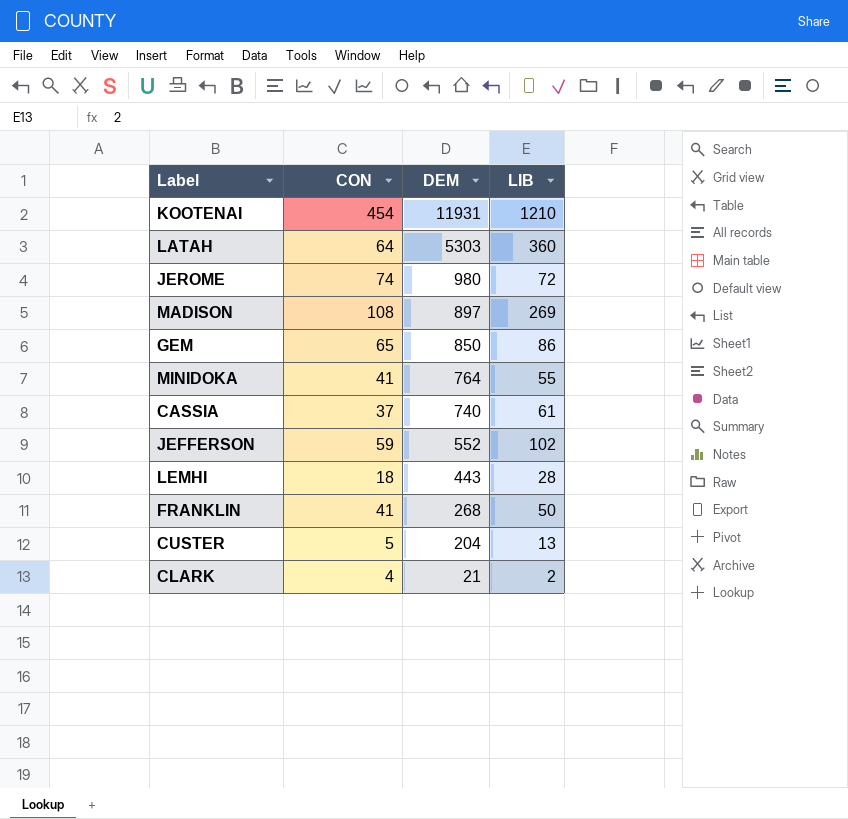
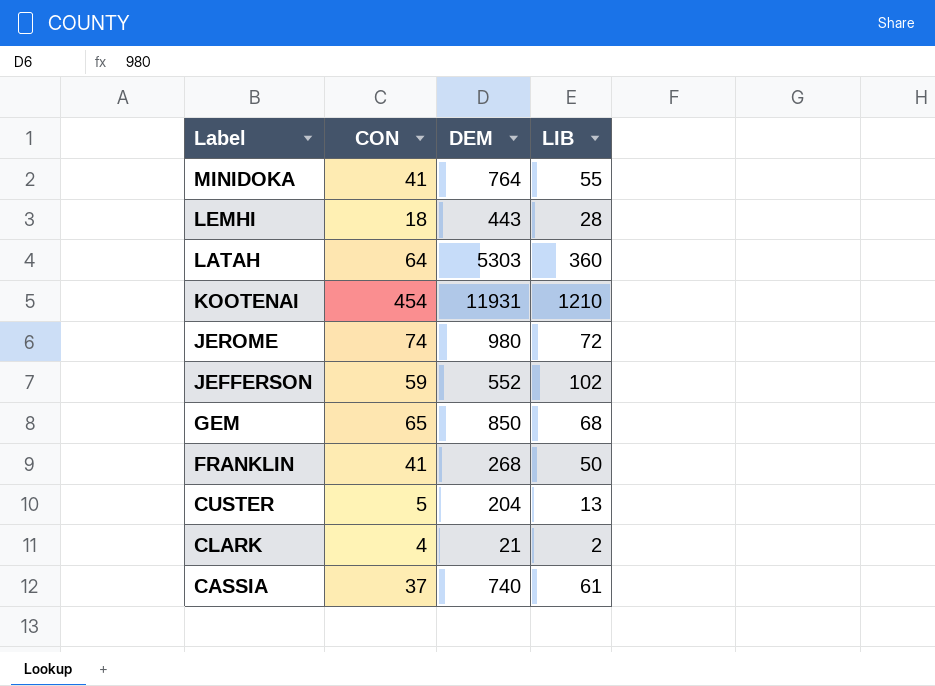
row order: DEM descending -> Label descending
row MADISON: 108 | 897 | 269 -> none
GEM | LIB: 86 -> 68

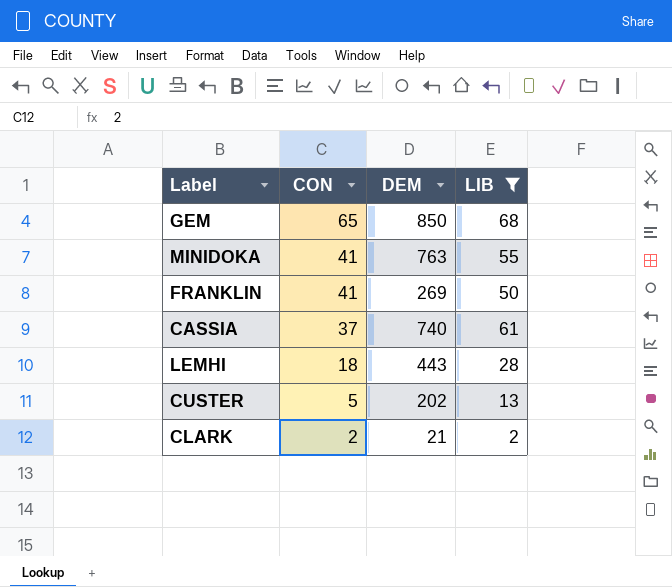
filter: none -> LIB <= 68
row order: Label descending -> CON descending
MINIDOKA | DEM: 764 -> 763
FRANKLIN | DEM: 268 -> 269
CUSTER | DEM: 204 -> 202
CLARK | CON: 4 -> 2

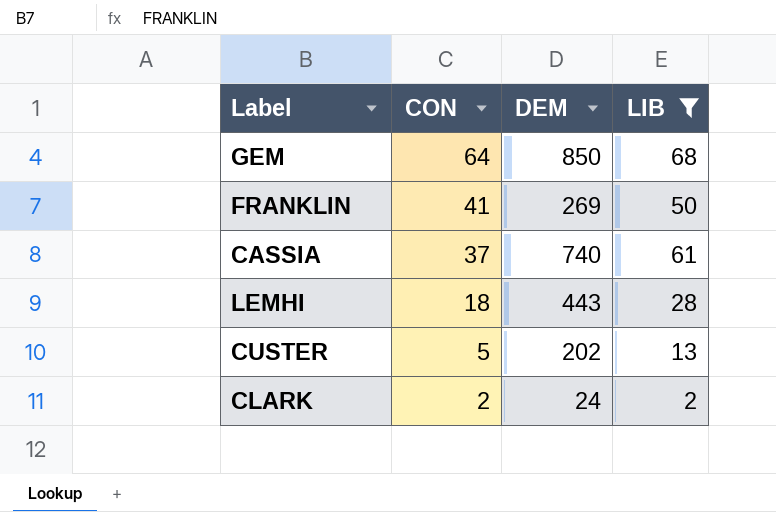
row MINIDOKA: 41 | 763 | 55 -> none
GEM | CON: 65 -> 64
CLARK | DEM: 21 -> 24

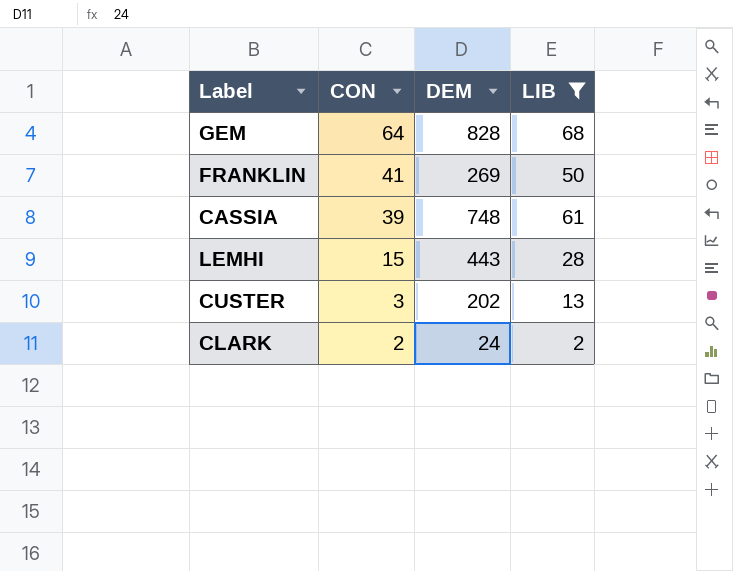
GEM | DEM: 850 -> 828
CASSIA | CON: 37 -> 39
CASSIA | DEM: 740 -> 748
LEMHI | CON: 18 -> 15
CUSTER | CON: 5 -> 3

